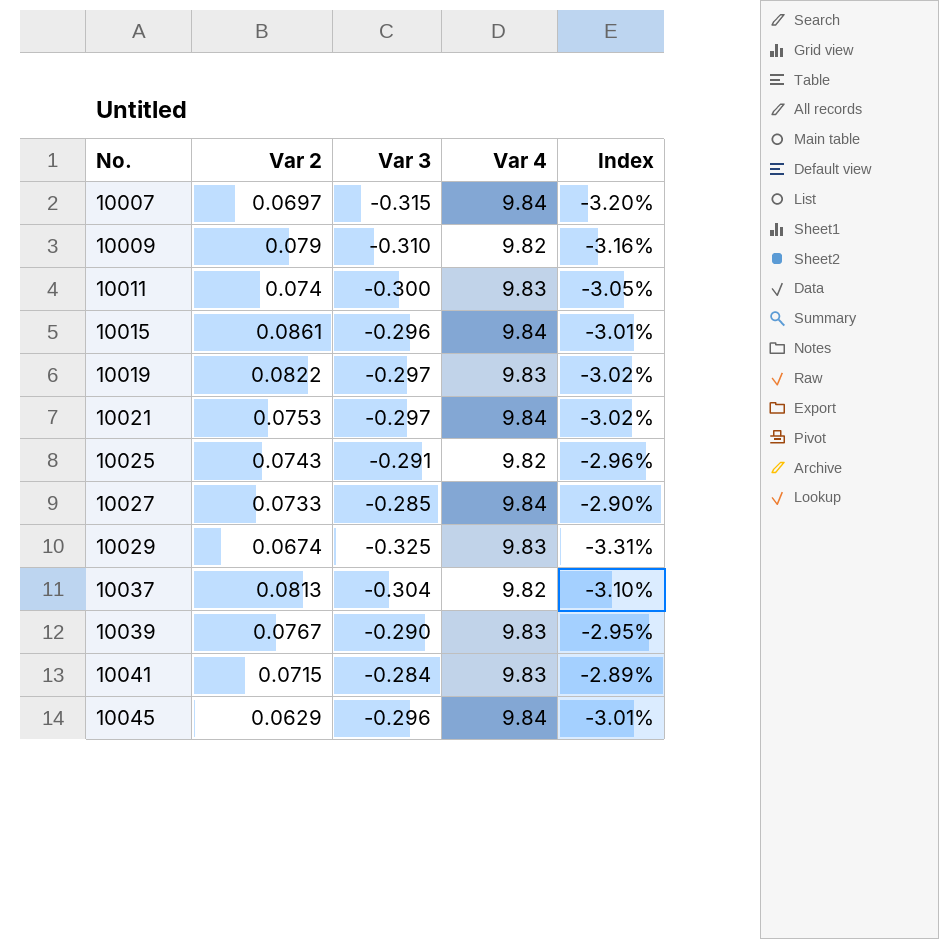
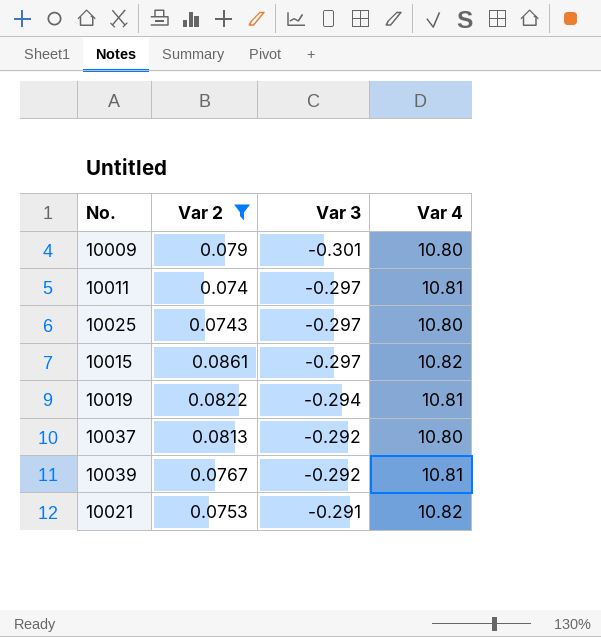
filter: none -> Var 2 >= 0.074
row order: No. ascending -> Var 3 ascending
column Index | formula: [Var 3] / [Var 4] -> none
10009 | Var 3: -0.310 -> -0.301
10009 | Var 4: 9.82 -> 10.80
10011 | Var 3: -0.300 -> -0.297
10011 | Var 4: 9.83 -> 10.81
10025 | Var 3: -0.291 -> -0.297
10025 | Var 4: 9.82 -> 10.80
10015 | Var 3: -0.296 -> -0.297
10015 | Var 4: 9.84 -> 10.82
10019 | Var 3: -0.297 -> -0.294
10019 | Var 4: 9.83 -> 10.81
10037 | Var 3: -0.304 -> -0.292
10037 | Var 4: 9.82 -> 10.80
10039 | Var 3: -0.290 -> -0.292
10039 | Var 4: 9.83 -> 10.81
10021 | Var 3: -0.297 -> -0.291
10021 | Var 4: 9.84 -> 10.82

